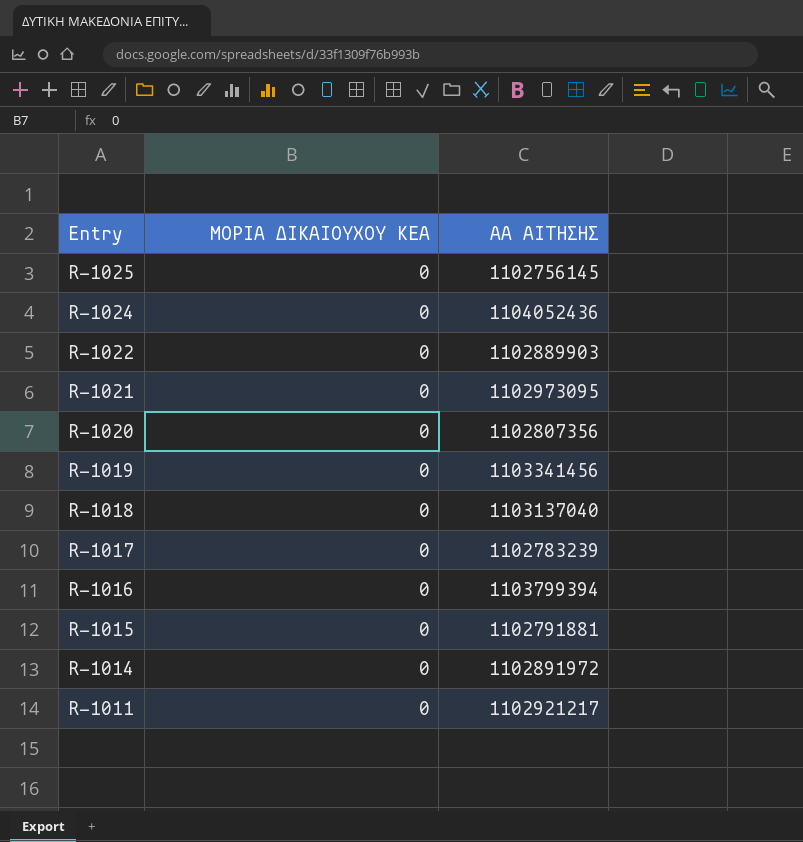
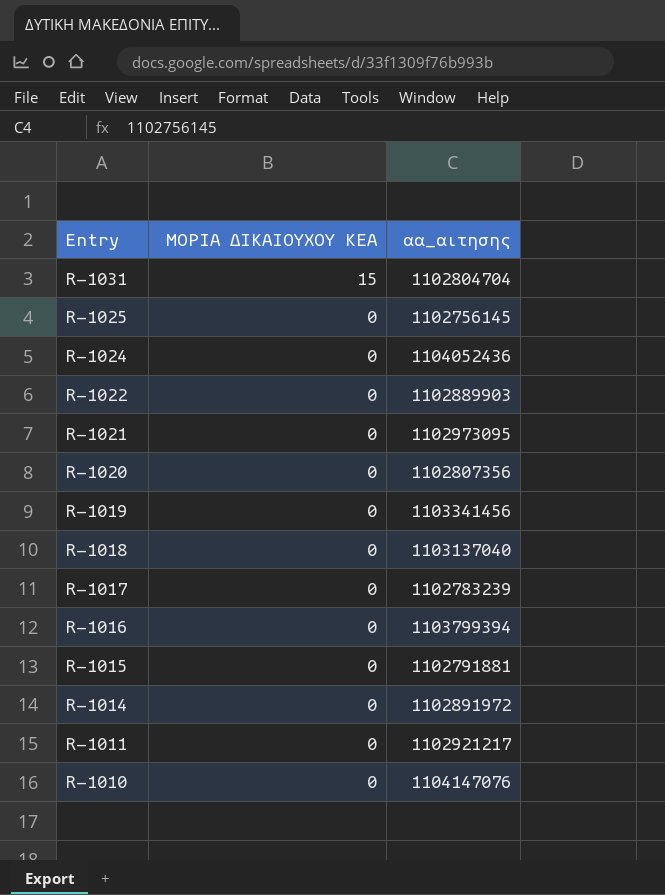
column name: ΑΑ ΑΙΤΗΣΗΣ -> αα_αιτησης
row R-1031: none -> 15 | 1102804704
row R-1010: none -> 0 | 1104147076

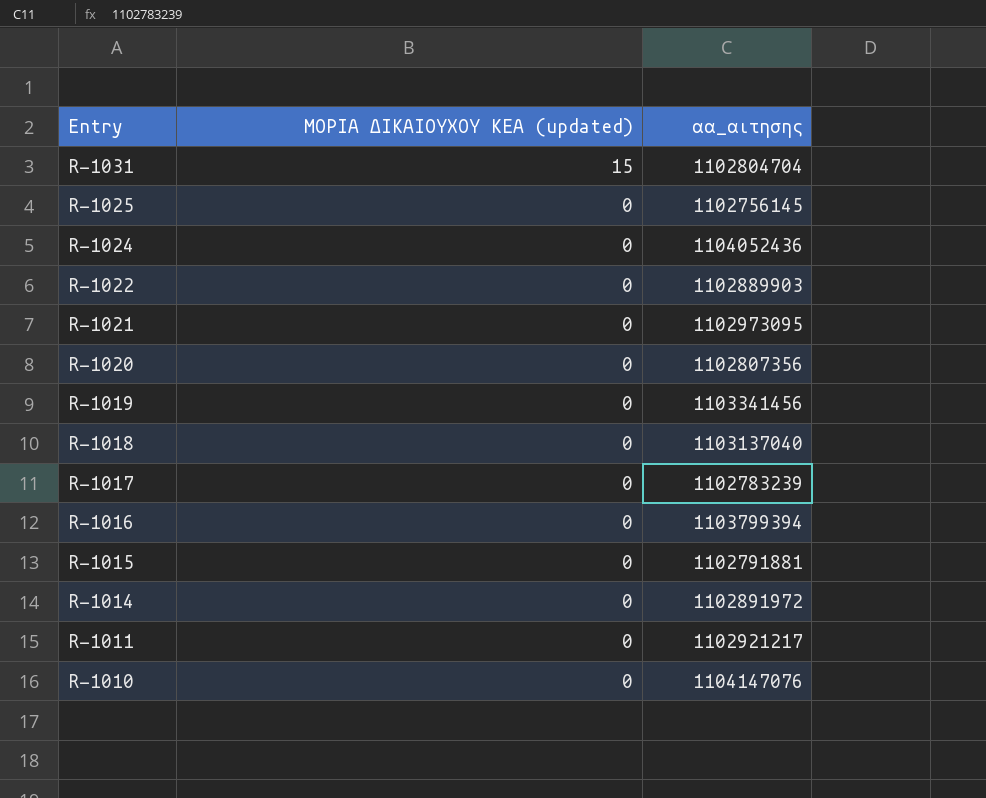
column name: ΜΟΡΙΑ ΔΙΚΑΙΟΥΧΟΥ ΚΕΑ -> ΜΟΡΙΑ ΔΙΚΑΙΟΥΧΟΥ ΚΕΑ (updated)

